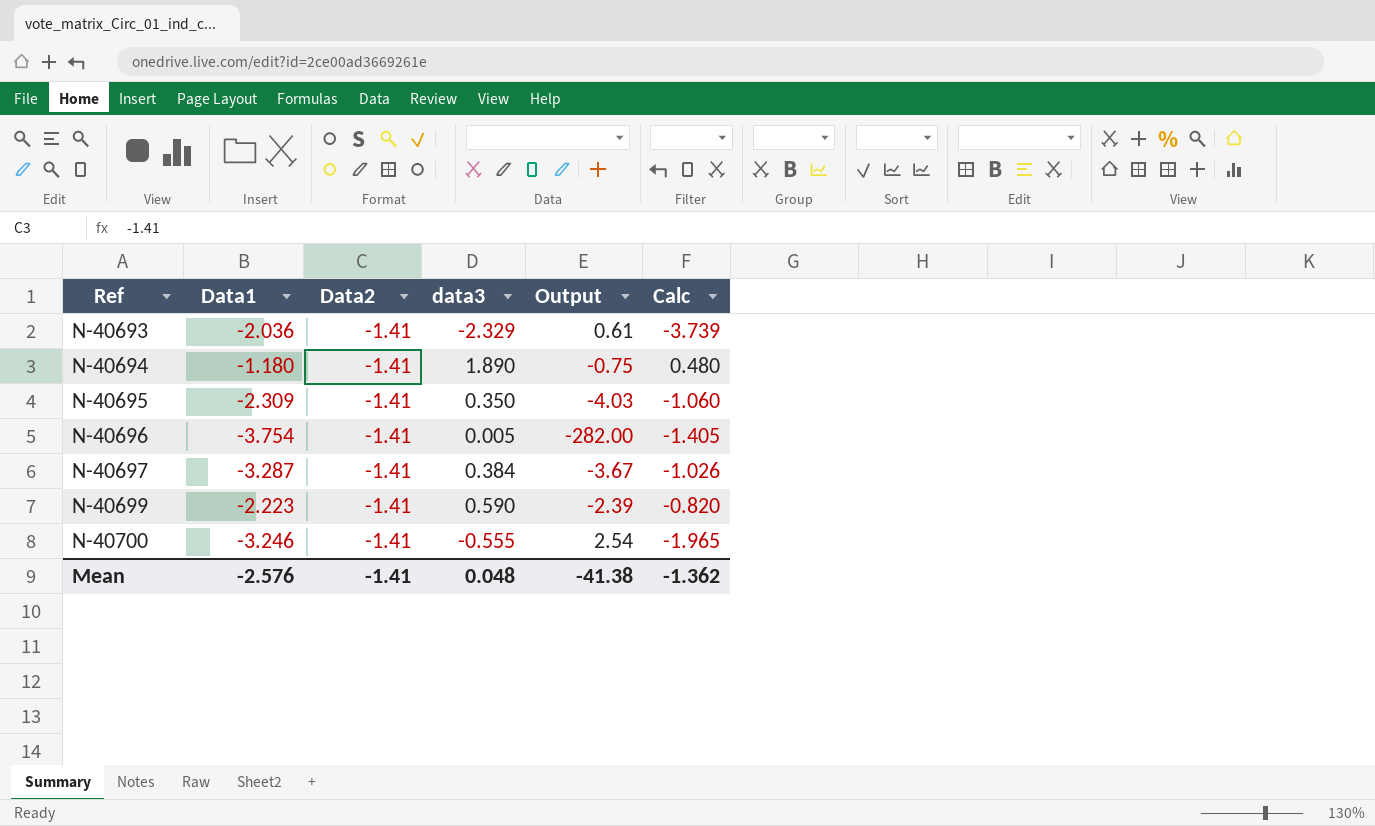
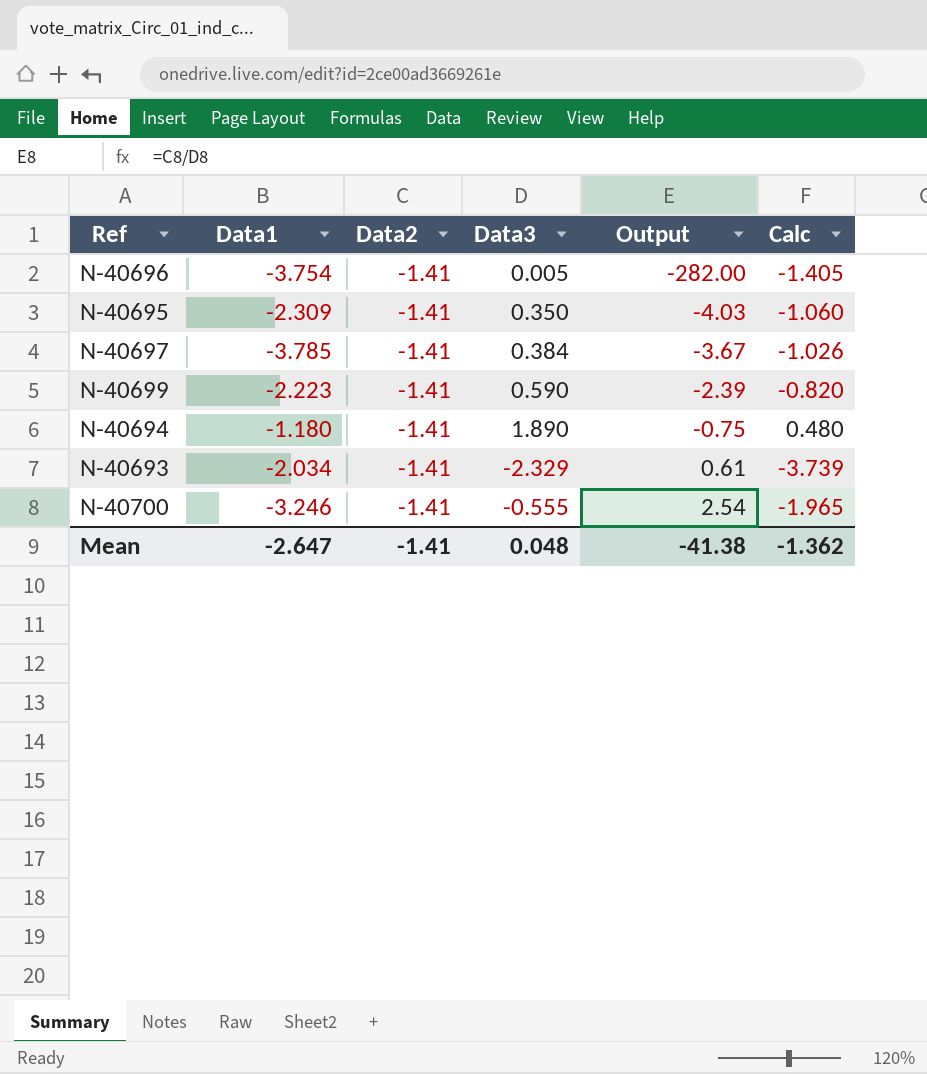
row order: Ref ascending -> Output ascending
column name: data3 -> Data3
N-40697 | Data1: -3.287 -> -3.785
N-40693 | Data1: -2.036 -> -2.034
Mean | Data1: -2.576 -> -2.647

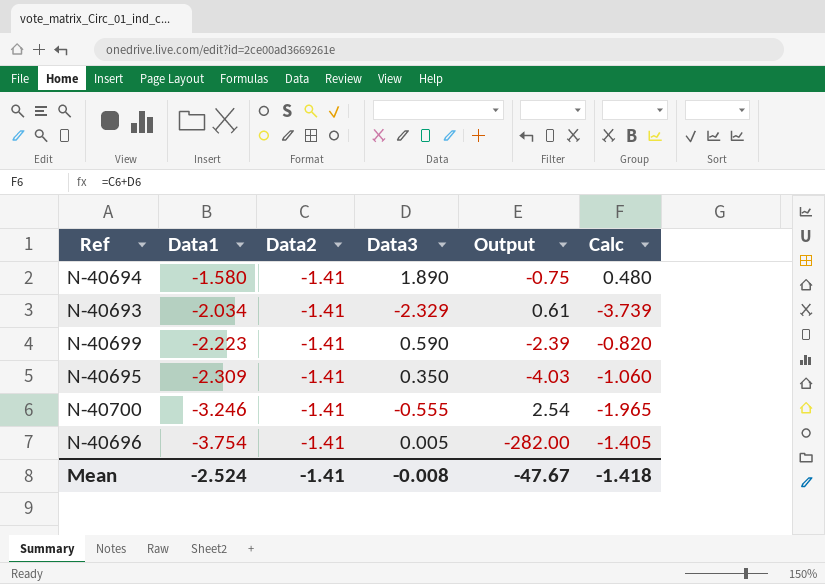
row order: Output ascending -> Data1 descending
row N-40697: -3.785 | -1.41 | 0.384 | -3.67 | -1.026 -> none
N-40694 | Data1: -1.180 -> -1.580
Mean | Data1: -2.647 -> -2.524
Mean | Data3: 0.048 -> -0.008
Mean | Output: -41.38 -> -47.67
Mean | Calc: -1.362 -> -1.418

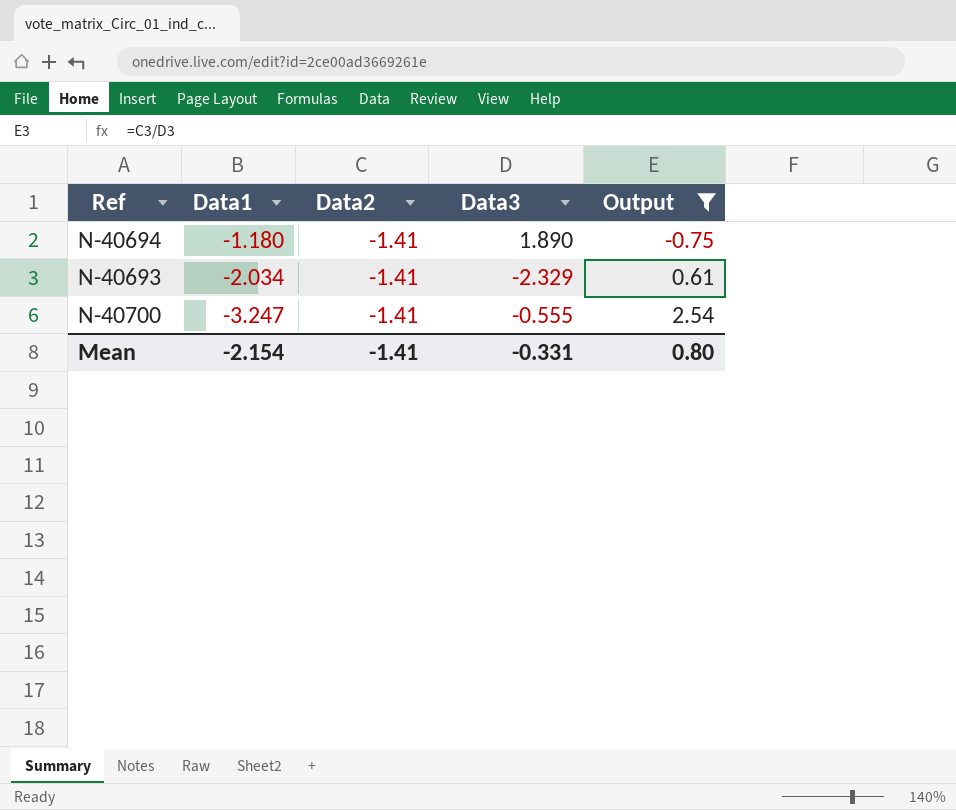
filter: none -> Output >= -0.75
column Calc | formula: [Data2] + [Data3] -> none
N-40694 | Data1: -1.580 -> -1.180
N-40700 | Data1: -3.246 -> -3.247
Mean | Data1: -2.524 -> -2.154
Mean | Data3: -0.008 -> -0.331
Mean | Output: -47.67 -> 0.80

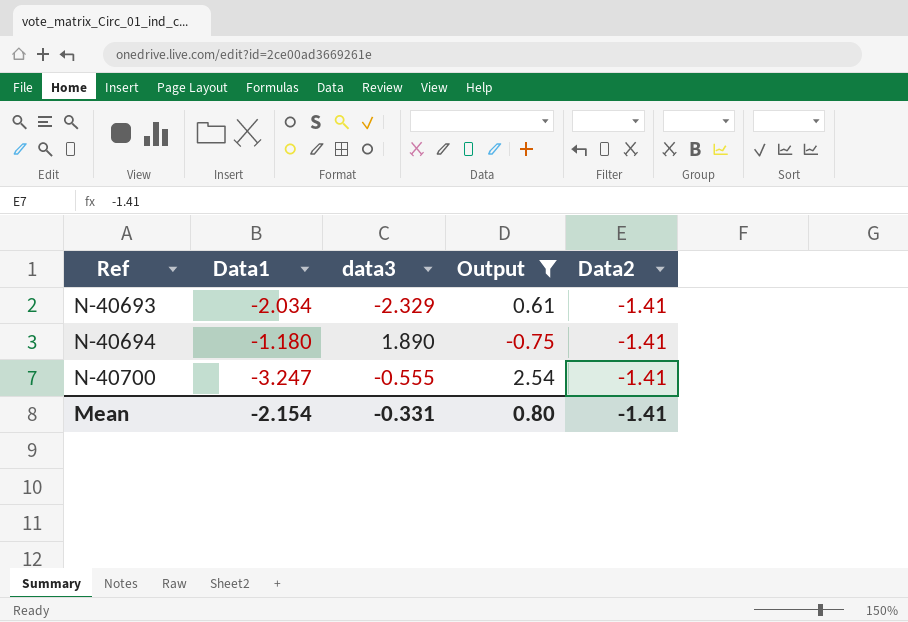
row order: Data1 descending -> Ref ascending
column name: Data3 -> data3
column Data2 | position: 3 -> 5

